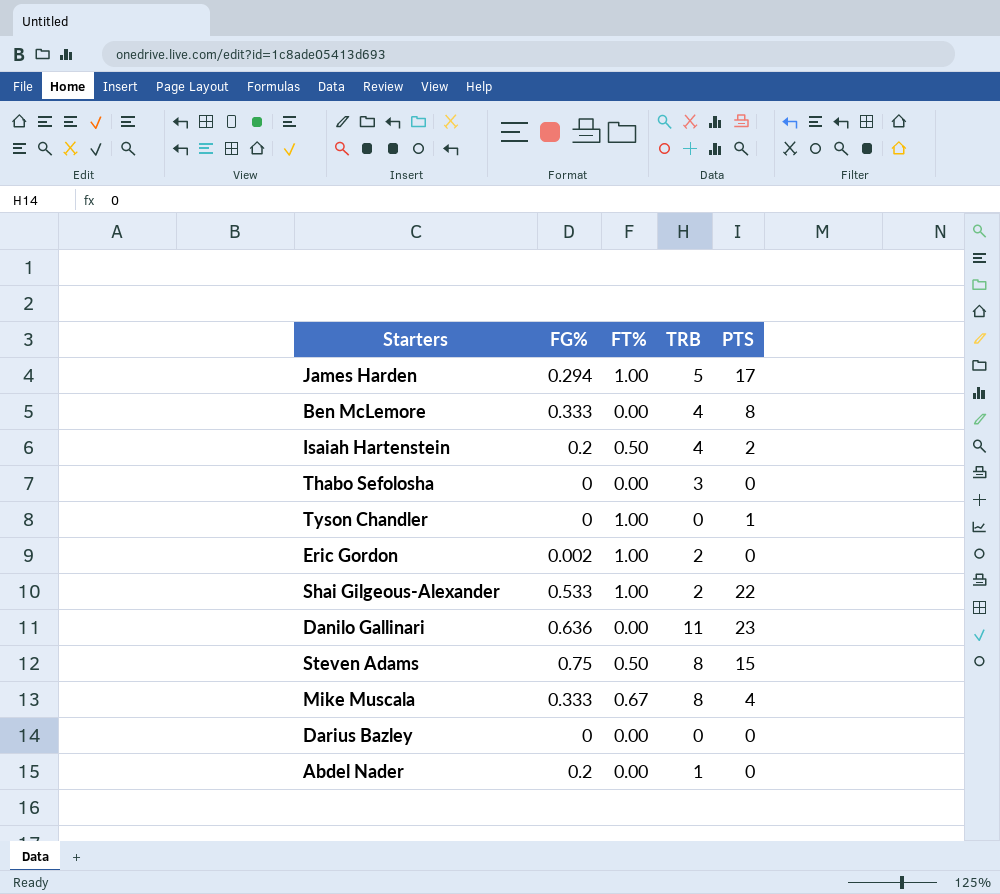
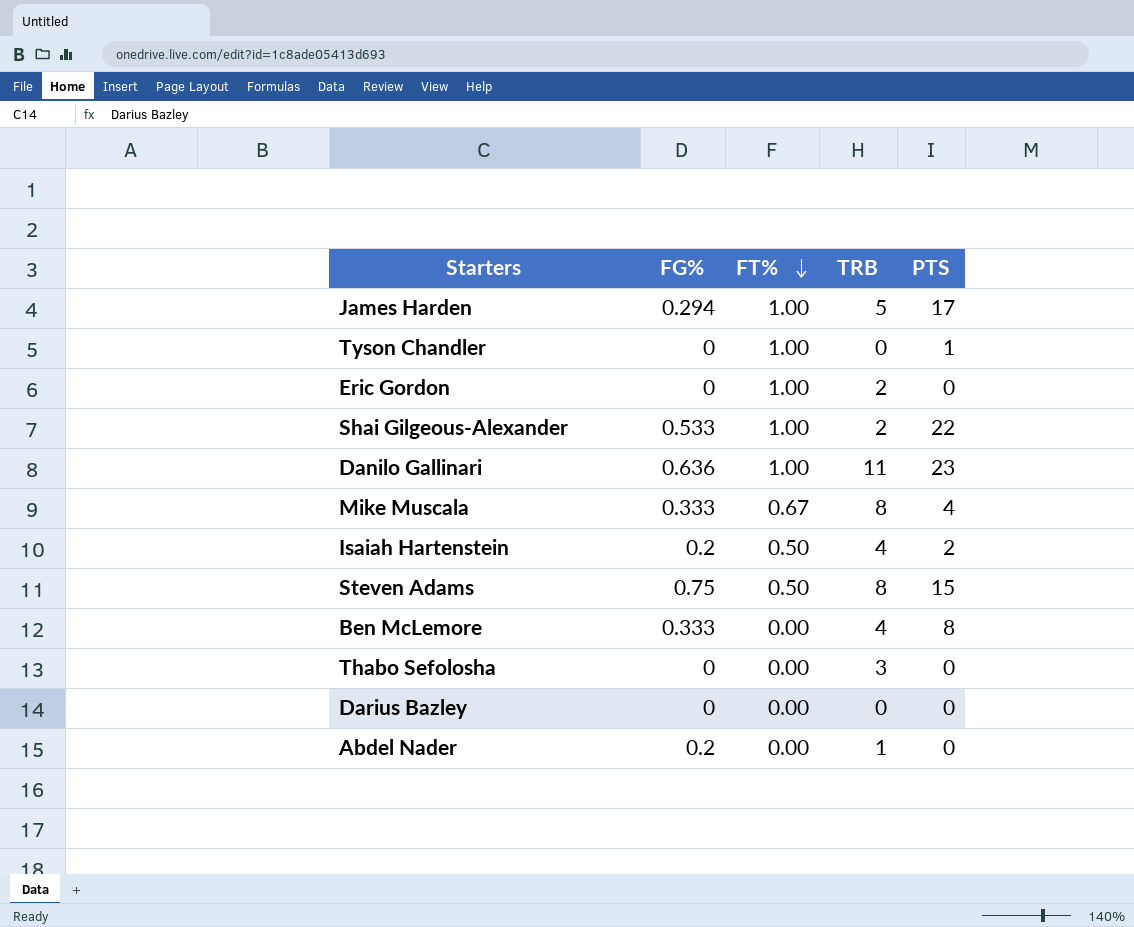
row order: none -> FT% descending
Eric Gordon | FG%: 0.002 -> 0
Danilo Gallinari | FT%: 0.00 -> 1.00

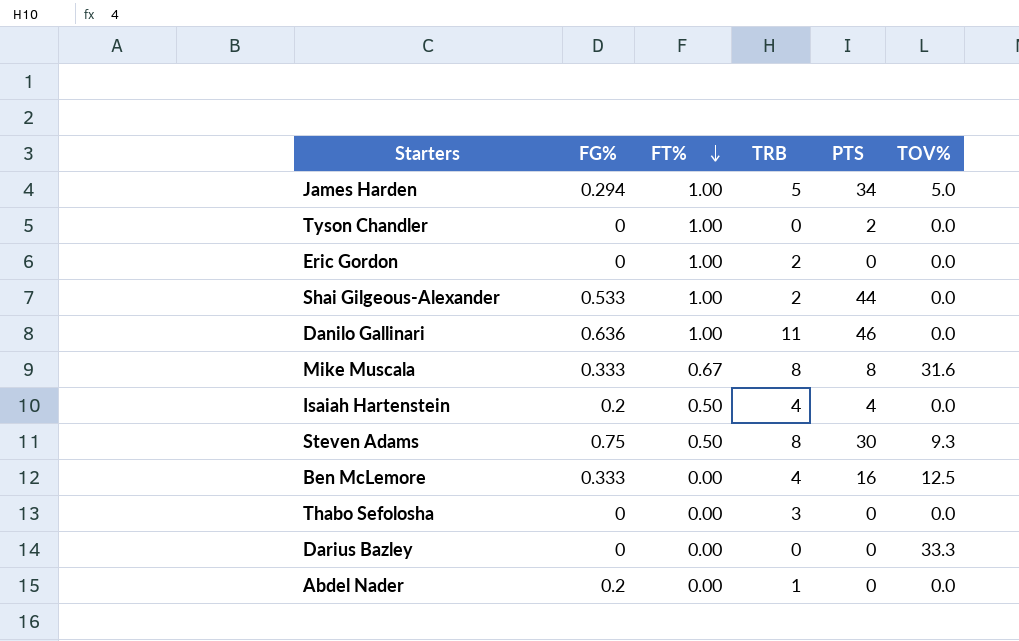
column TOV% | position: none -> 6
James Harden | PTS: 17 -> 34
Tyson Chandler | PTS: 1 -> 2
Shai Gilgeous-Alexander | PTS: 22 -> 44
Danilo Gallinari | PTS: 23 -> 46
Mike Muscala | PTS: 4 -> 8
Isaiah Hartenstein | PTS: 2 -> 4
Steven Adams | PTS: 15 -> 30
Ben McLemore | PTS: 8 -> 16

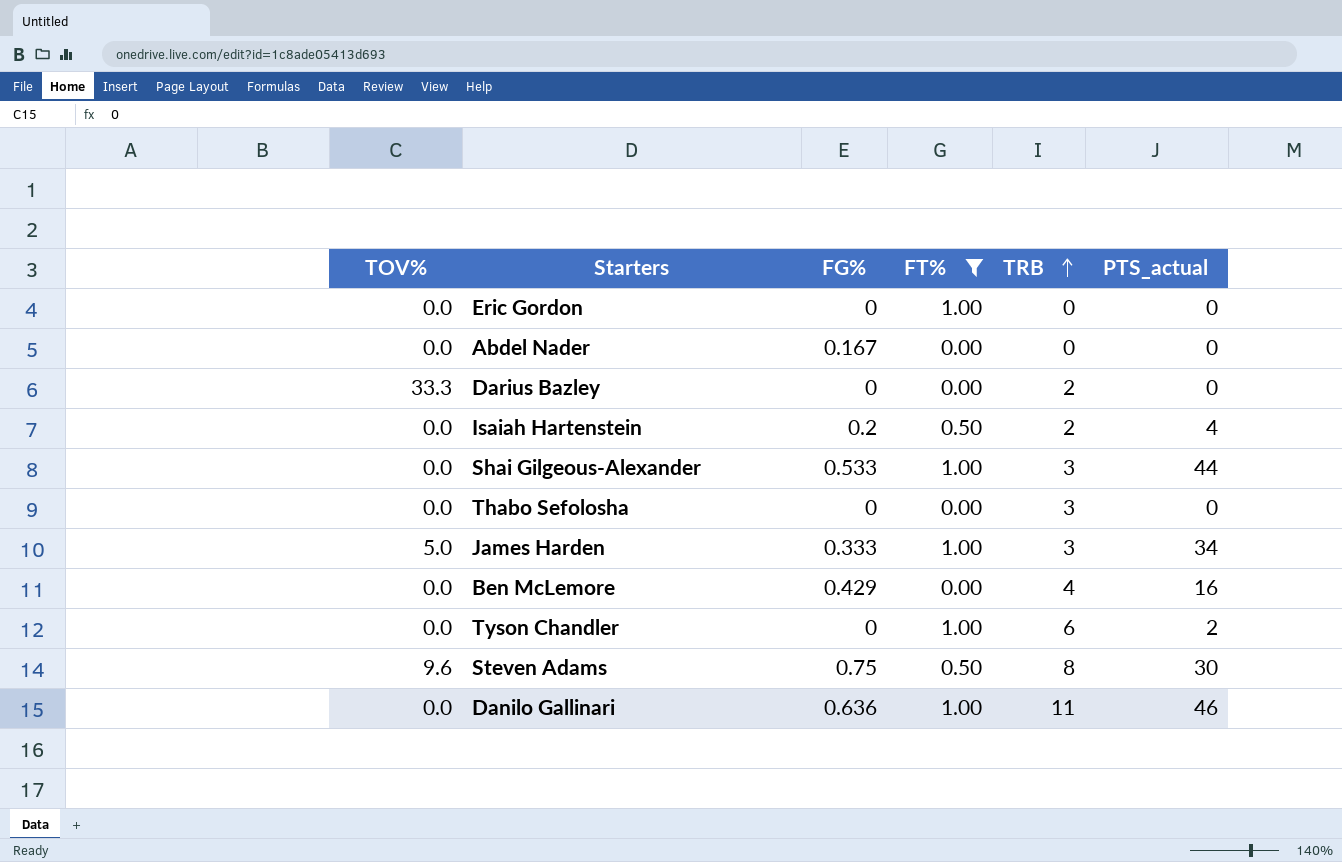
filter: none -> FT% != 0.67
row order: FT% descending -> TRB ascending
column TOV% | position: 6 -> 1
column name: PTS -> PTS_actual
Eric Gordon | TRB: 2 -> 0
Abdel Nader | FG%: 0.2 -> 0.167
Abdel Nader | TRB: 1 -> 0
Darius Bazley | TRB: 0 -> 2
Isaiah Hartenstein | TRB: 4 -> 2
Shai Gilgeous-Alexander | TRB: 2 -> 3
James Harden | FG%: 0.294 -> 0.333
James Harden | TRB: 5 -> 3
Ben McLemore | TOV%: 12.5 -> 0.0
Ben McLemore | FG%: 0.333 -> 0.429
Tyson Chandler | TRB: 0 -> 6
Steven Adams | TOV%: 9.3 -> 9.6

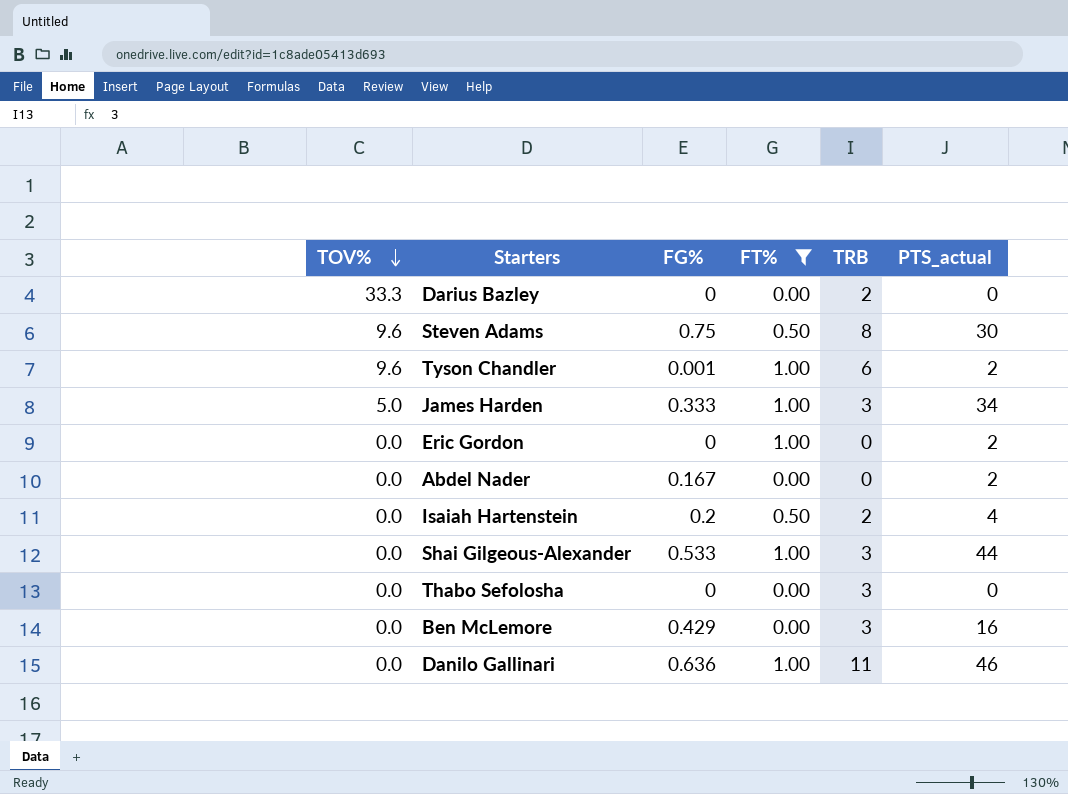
row order: TRB ascending -> TOV% descending
Tyson Chandler | TOV%: 0.0 -> 9.6
Tyson Chandler | FG%: 0 -> 0.001
Eric Gordon | PTS_actual: 0 -> 2
Abdel Nader | PTS_actual: 0 -> 2
Ben McLemore | TRB: 4 -> 3

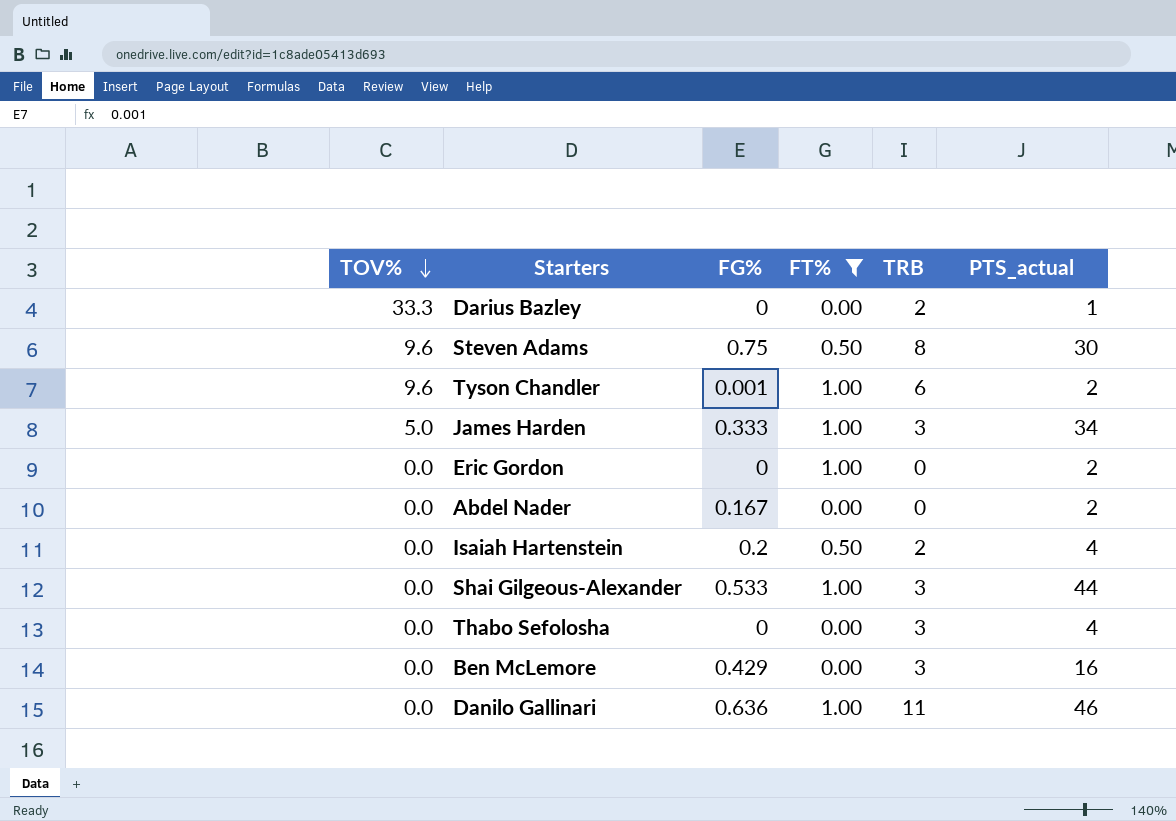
Darius Bazley | PTS_actual: 0 -> 1
Thabo Sefolosha | PTS_actual: 0 -> 4

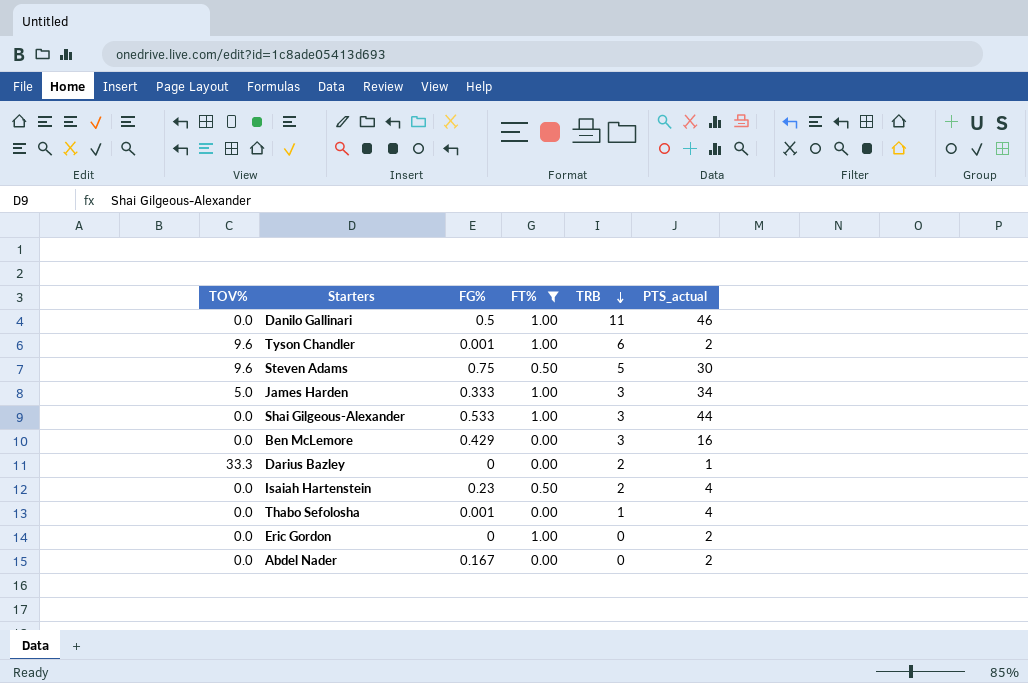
row order: TOV% descending -> TRB descending
Danilo Gallinari | FG%: 0.636 -> 0.5
Steven Adams | TRB: 8 -> 5
Isaiah Hartenstein | FG%: 0.2 -> 0.23
Thabo Sefolosha | FG%: 0 -> 0.001
Thabo Sefolosha | TRB: 3 -> 1

